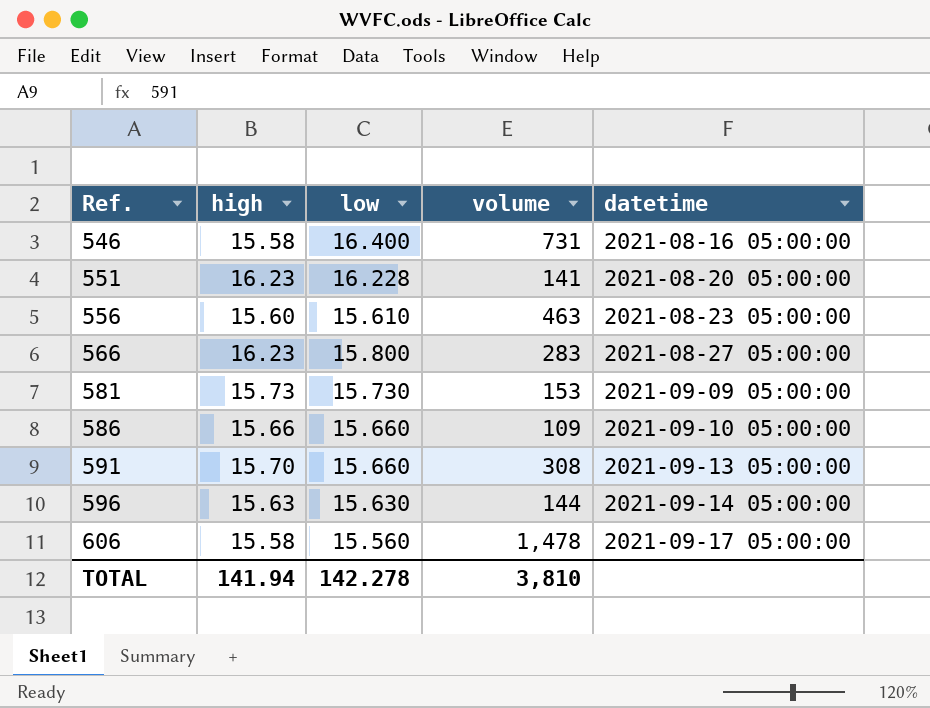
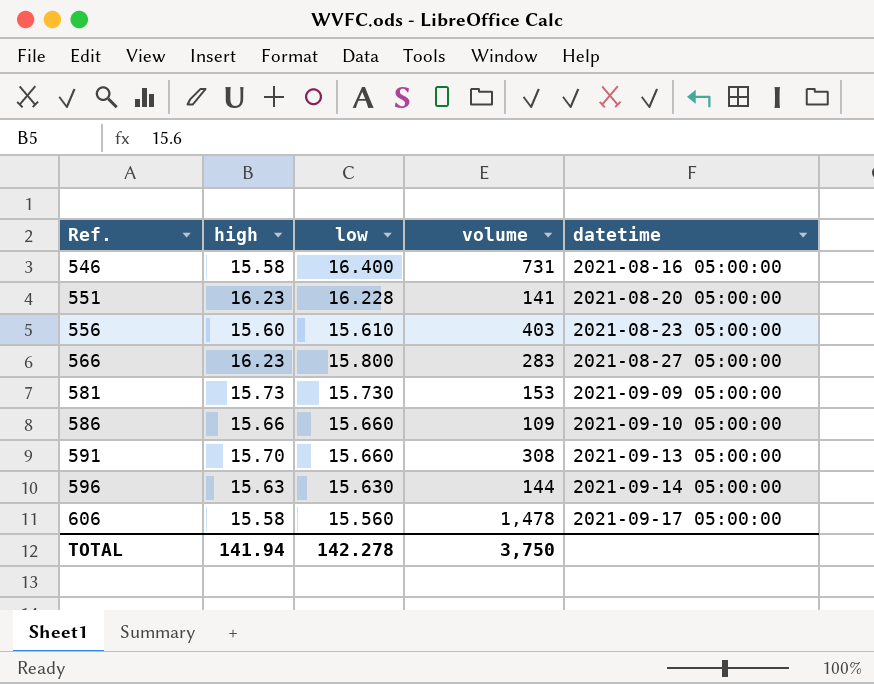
556 | volume: 463 -> 403
TOTAL | volume: 3,810 -> 3,750

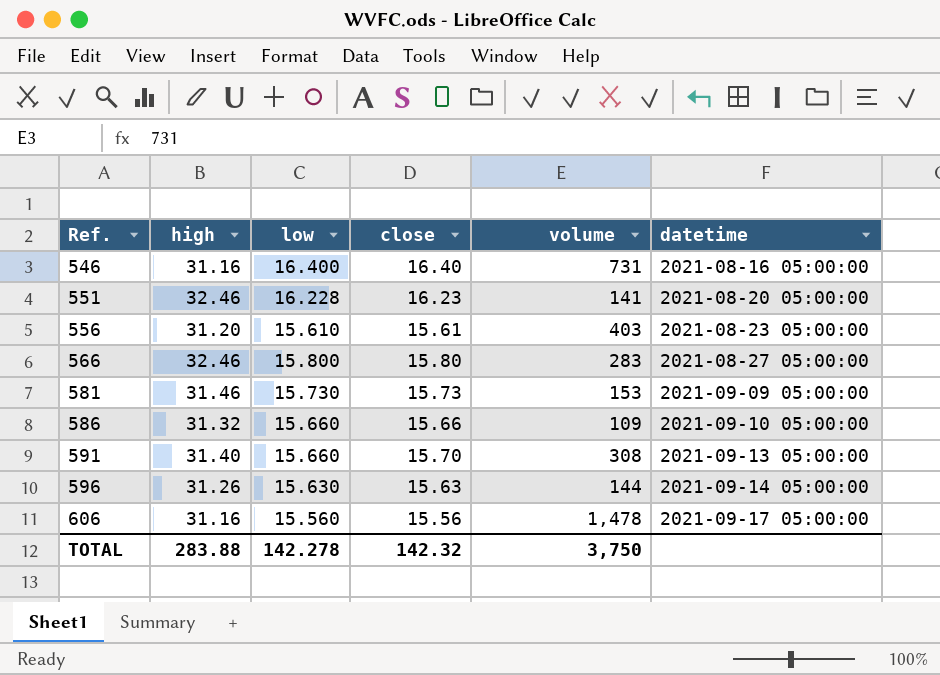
column close | position: none -> 4
546 | high: 15.58 -> 31.16
551 | high: 16.23 -> 32.46
556 | high: 15.60 -> 31.20
566 | high: 16.23 -> 32.46
581 | high: 15.73 -> 31.46
586 | high: 15.66 -> 31.32
591 | high: 15.70 -> 31.40
596 | high: 15.63 -> 31.26
606 | high: 15.58 -> 31.16
TOTAL | high: 141.94 -> 283.88

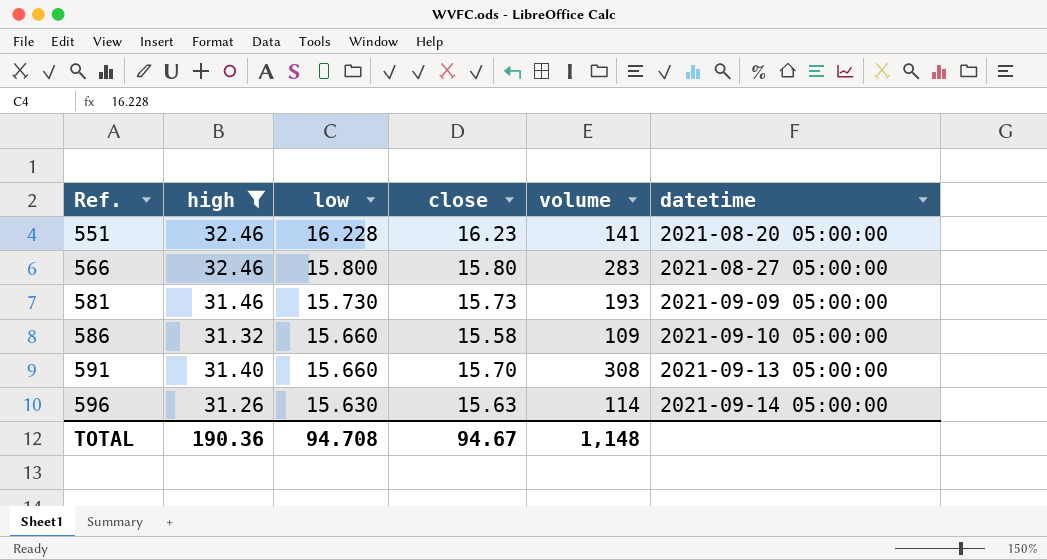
filter: none -> high >= 31.26
581 | volume: 153 -> 193
586 | close: 15.66 -> 15.58
596 | volume: 144 -> 114
TOTAL | high: 283.88 -> 190.36
TOTAL | low: 142.278 -> 94.708
TOTAL | close: 142.32 -> 94.67
TOTAL | volume: 3,750 -> 1,148

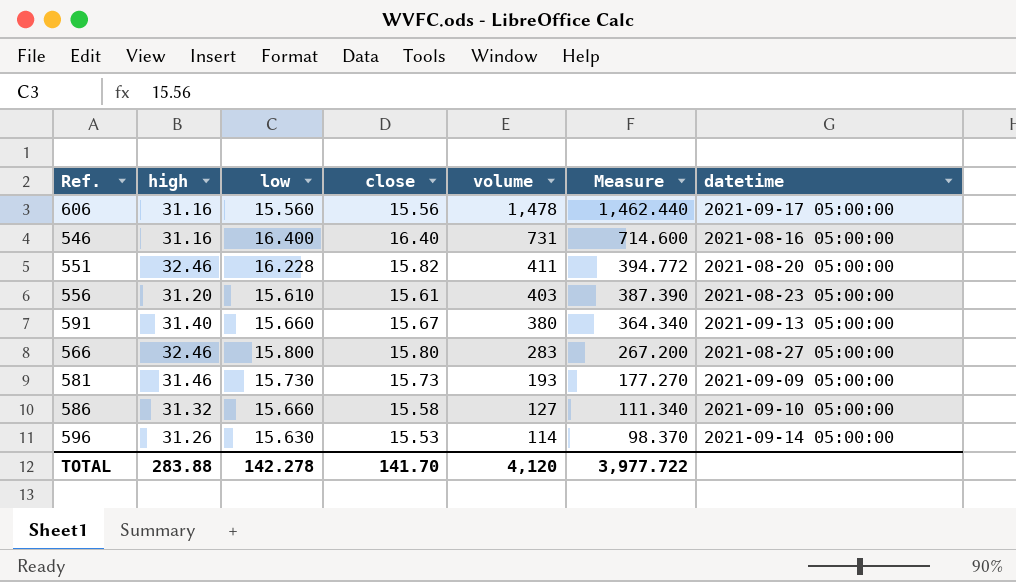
filter: high >= 31.26 -> none
row order: Ref. ascending -> volume descending
column Measure | formula: none -> [volume] - [low]
551 | close: 16.23 -> 15.82
551 | volume: 141 -> 411
591 | close: 15.70 -> 15.67
591 | volume: 308 -> 380
586 | volume: 109 -> 127
596 | close: 15.63 -> 15.53
TOTAL | high: 190.36 -> 283.88
TOTAL | low: 94.708 -> 142.278
TOTAL | close: 94.67 -> 141.70
TOTAL | volume: 1,148 -> 4,120

